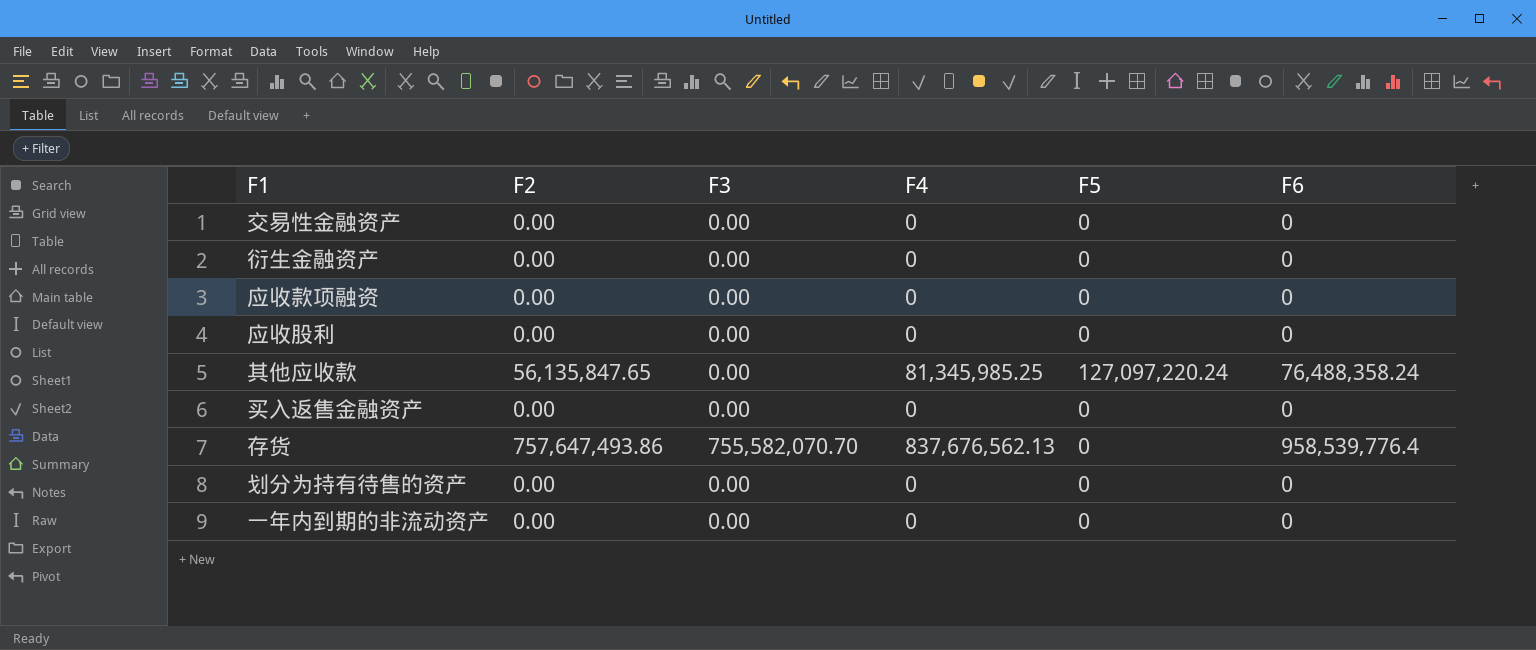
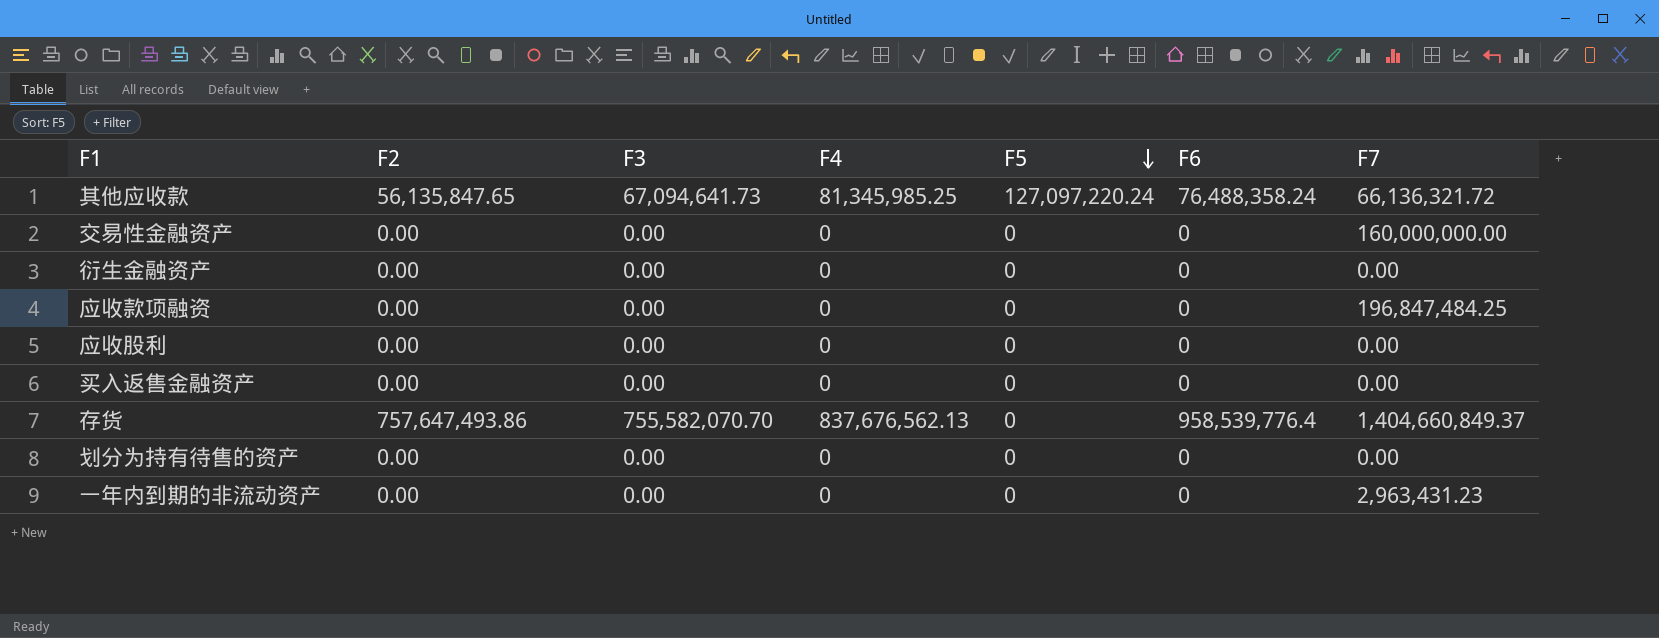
row order: none -> F5 descending
column F7 | position: none -> 7
其他应收款 | F3: 0.00 -> 67,094,641.73

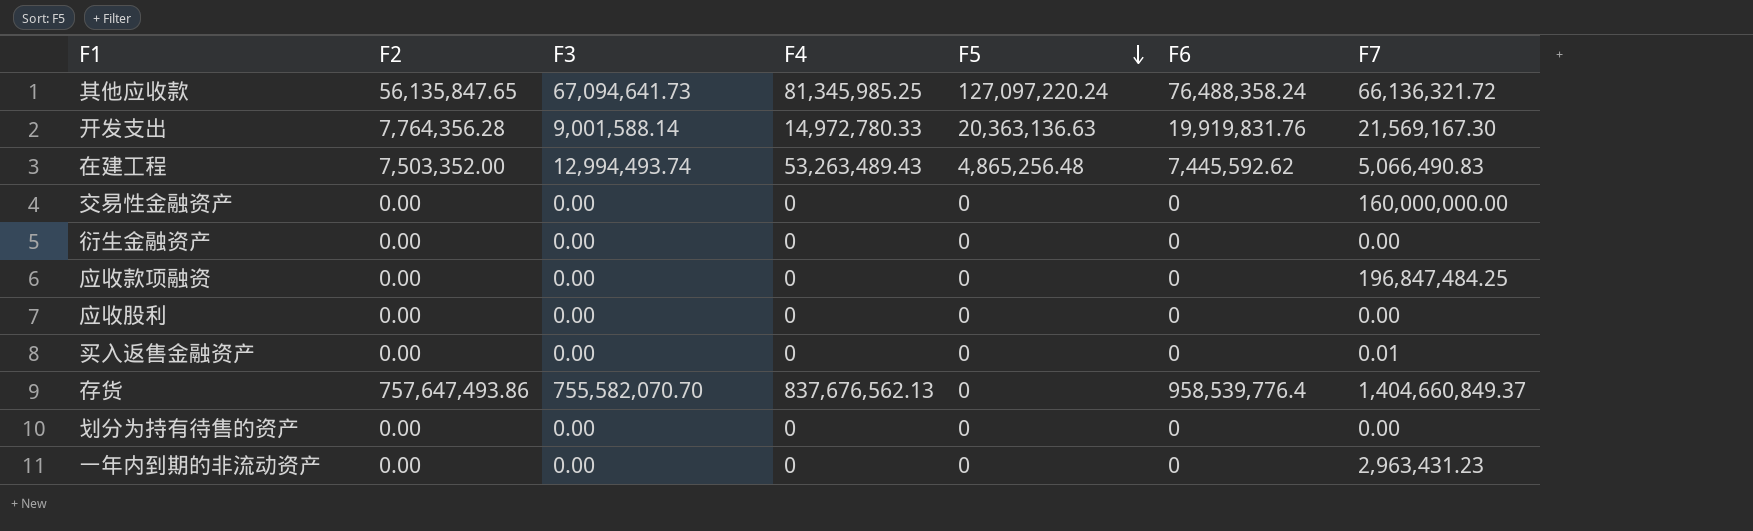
row 开发支出: none -> 7,764,356.28 | 9,001,588.14 | 14,972,780.33 | 20,363,136.63 | 19,919,831.76 | 21,569,167.30
row 在建工程: none -> 7,503,352.00 | 12,994,493.74 | 53,263,489.43 | 4,865,256.48 | 7,445,592.62 | 5,066,490.83
买入返售金融资产 | F7: 0.00 -> 0.01

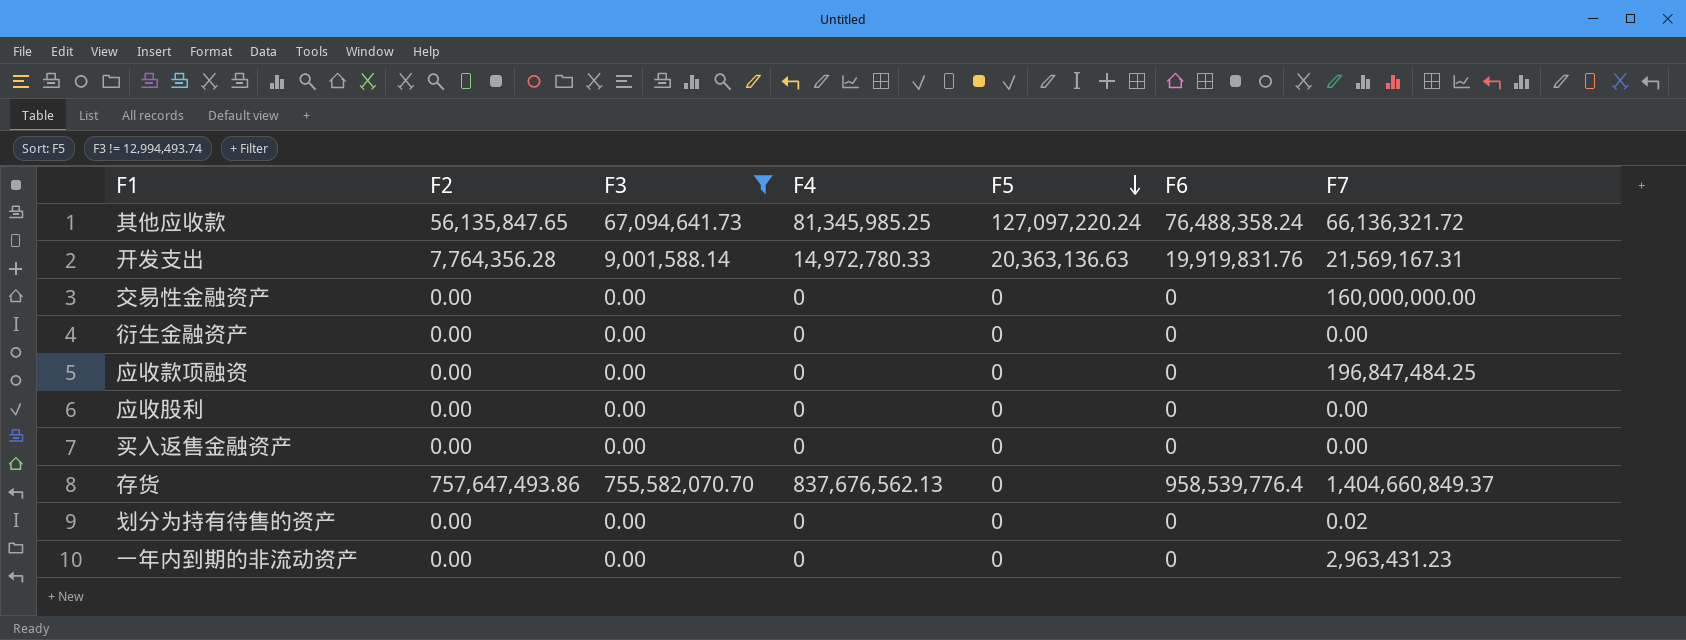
filter: none -> F3 != 12,994,493.74
开发支出 | F7: 21,569,167.30 -> 21,569,167.31
买入返售金融资产 | F7: 0.01 -> 0.00
划分为持有待售的资产 | F7: 0.00 -> 0.02

